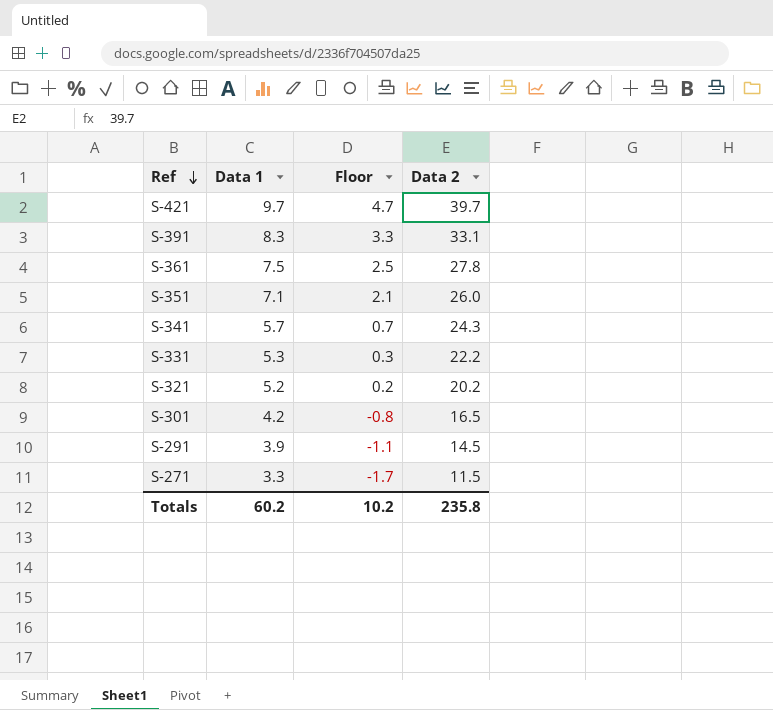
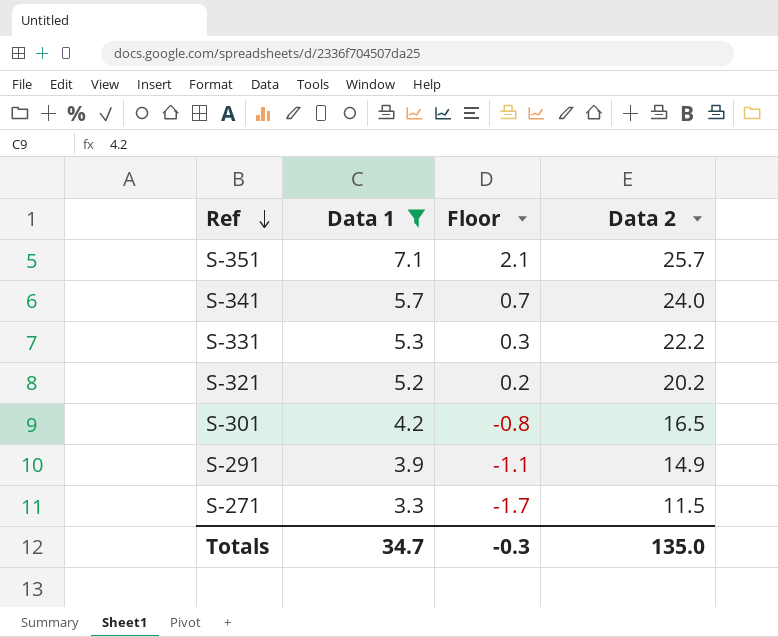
filter: none -> Data 1 <= 7.1
S-351 | Data 2: 26.0 -> 25.7
S-341 | Data 2: 24.3 -> 24.0
S-291 | Data 2: 14.5 -> 14.9
Totals | Data 1: 60.2 -> 34.7
Totals | Floor: 10.2 -> -0.3
Totals | Data 2: 235.8 -> 135.0

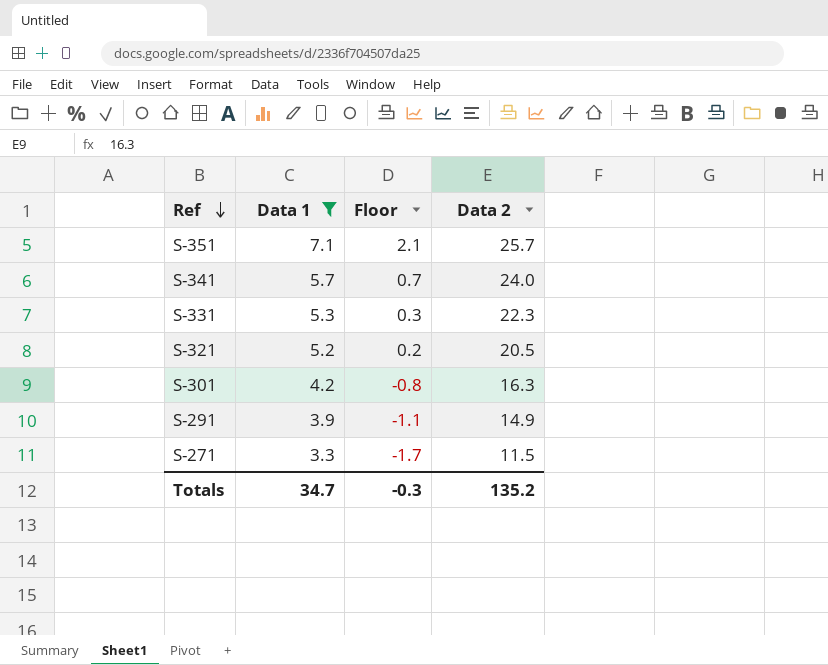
S-331 | Data 2: 22.2 -> 22.3
S-321 | Data 2: 20.2 -> 20.5
S-301 | Data 2: 16.5 -> 16.3
Totals | Data 2: 135.0 -> 135.2

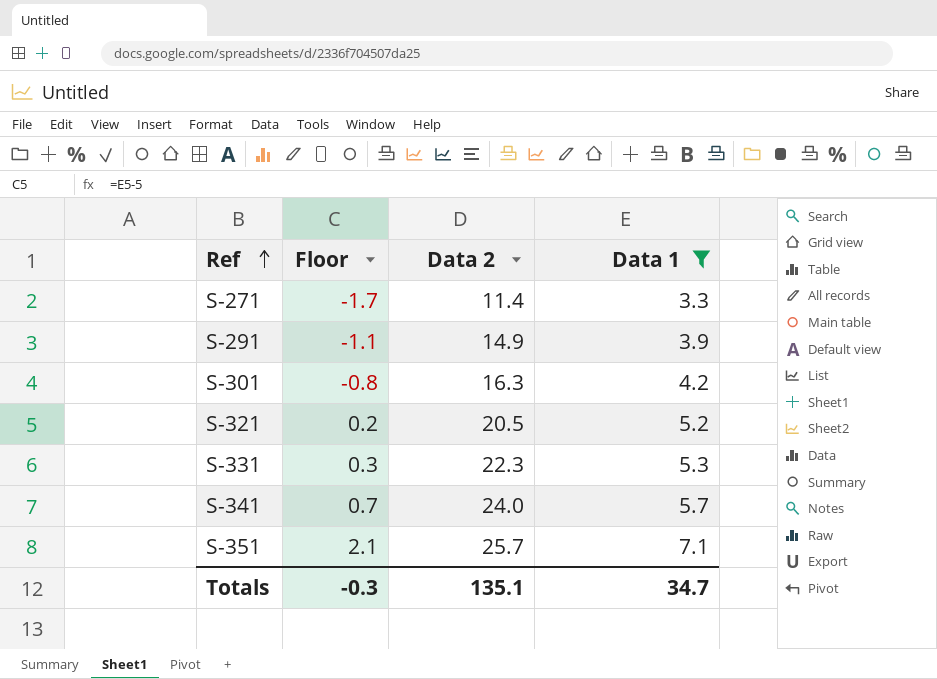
row order: Ref descending -> Ref ascending
column Data 1 | position: 2 -> 4
S-271 | Data 2: 11.5 -> 11.4
Totals | Data 2: 135.2 -> 135.1

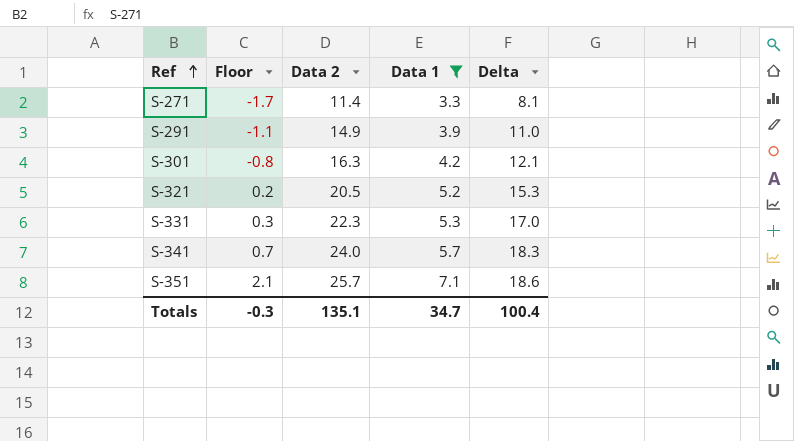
column Delta | formula: none -> [Data 2] - [Data 1]

